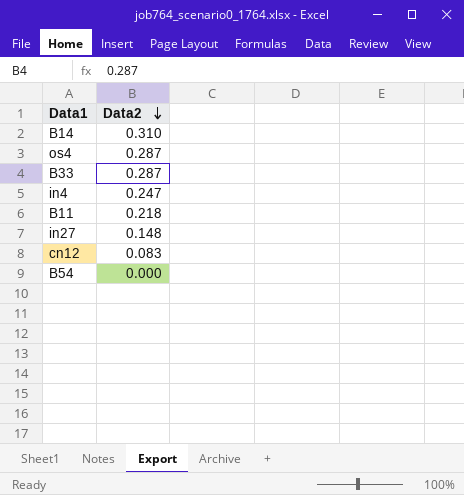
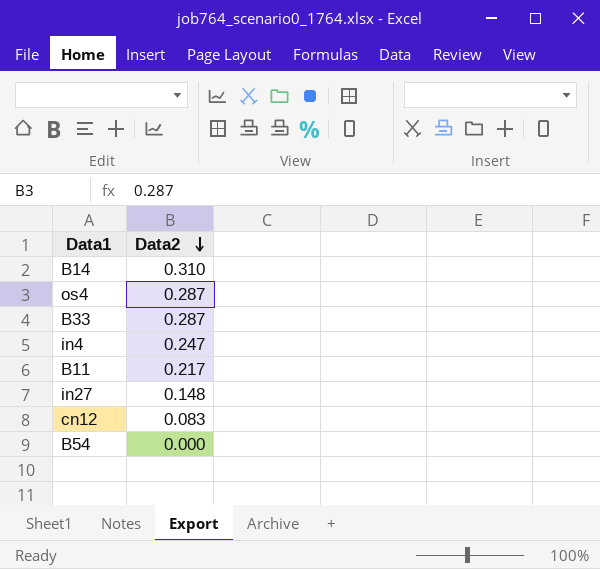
B11 | Data2: 0.218 -> 0.217

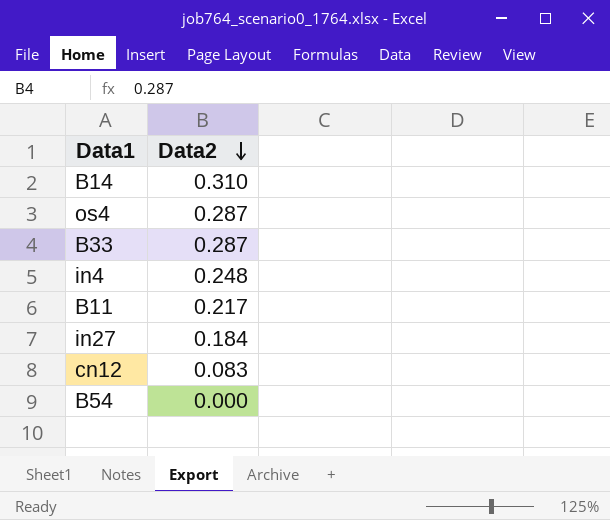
in4 | Data2: 0.247 -> 0.248
in27 | Data2: 0.148 -> 0.184

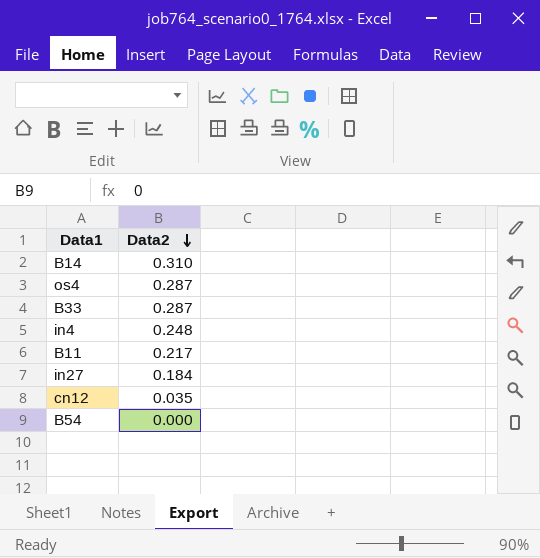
cn12 | Data2: 0.083 -> 0.035

